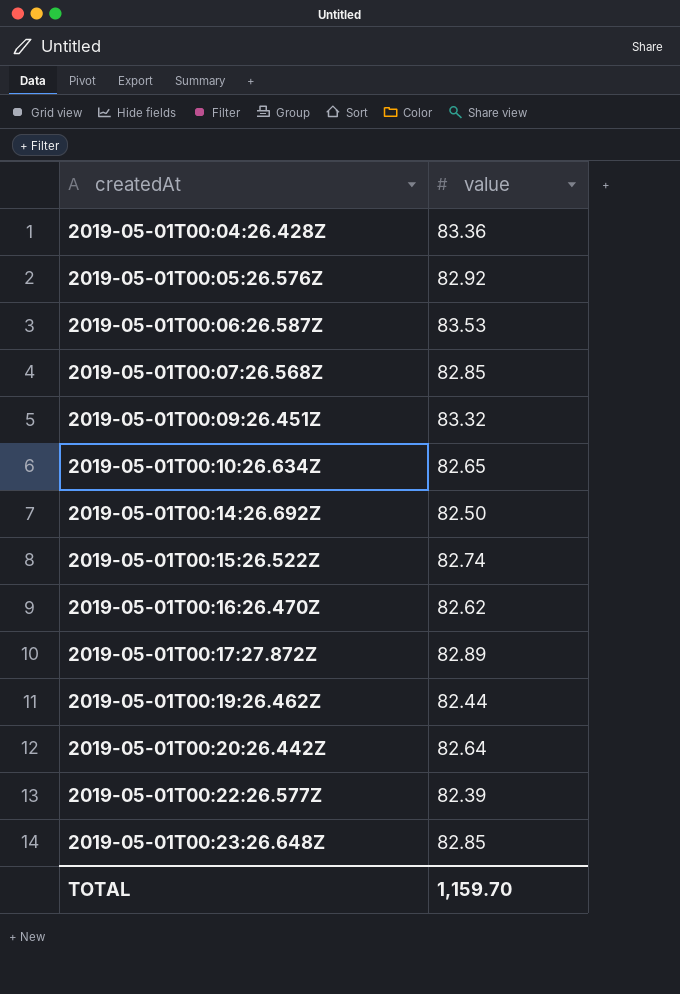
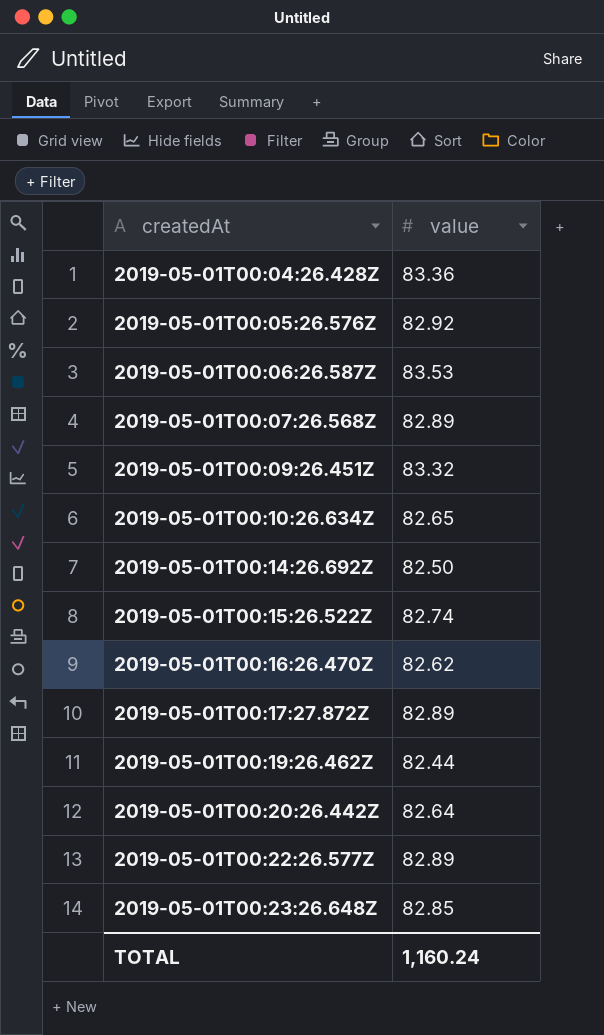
2019-05-01T00:07:26.568Z | value: 82.85 -> 82.89
2019-05-01T00:22:26.577Z | value: 82.39 -> 82.89
TOTAL | value: 1,159.70 -> 1,160.24

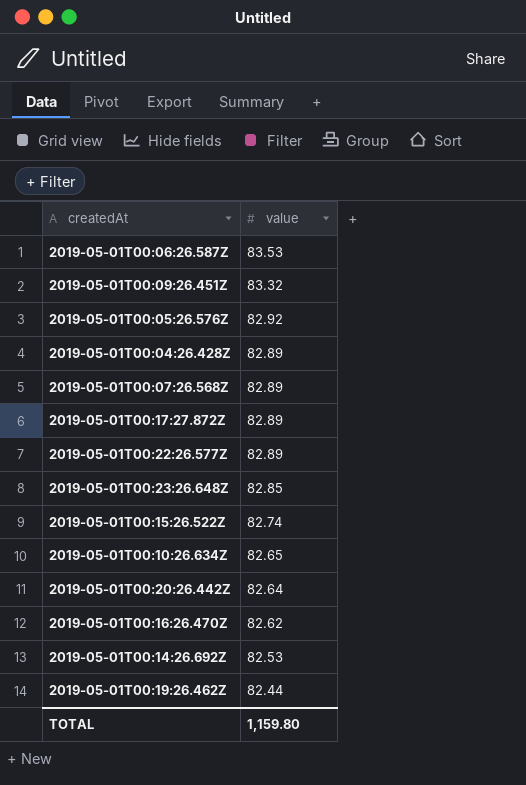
row order: createdAt ascending -> value descending
2019-05-01T00:04:26.428Z | value: 83.36 -> 82.89
2019-05-01T00:14:26.692Z | value: 82.50 -> 82.53
TOTAL | value: 1,160.24 -> 1,159.80

